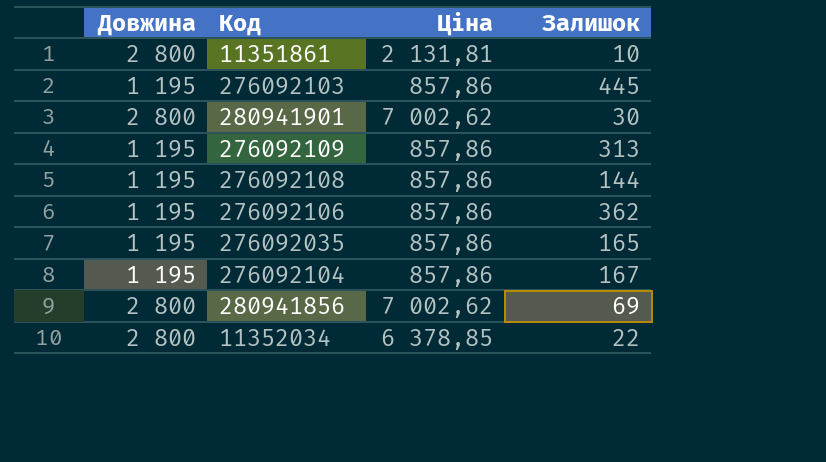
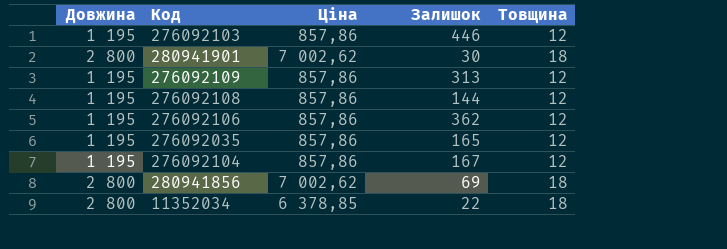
column Товщина | position: none -> 5
row 11351861: 2 800 | 2 131,81 | 10 -> none
276092103 | Залишок: 445 -> 446

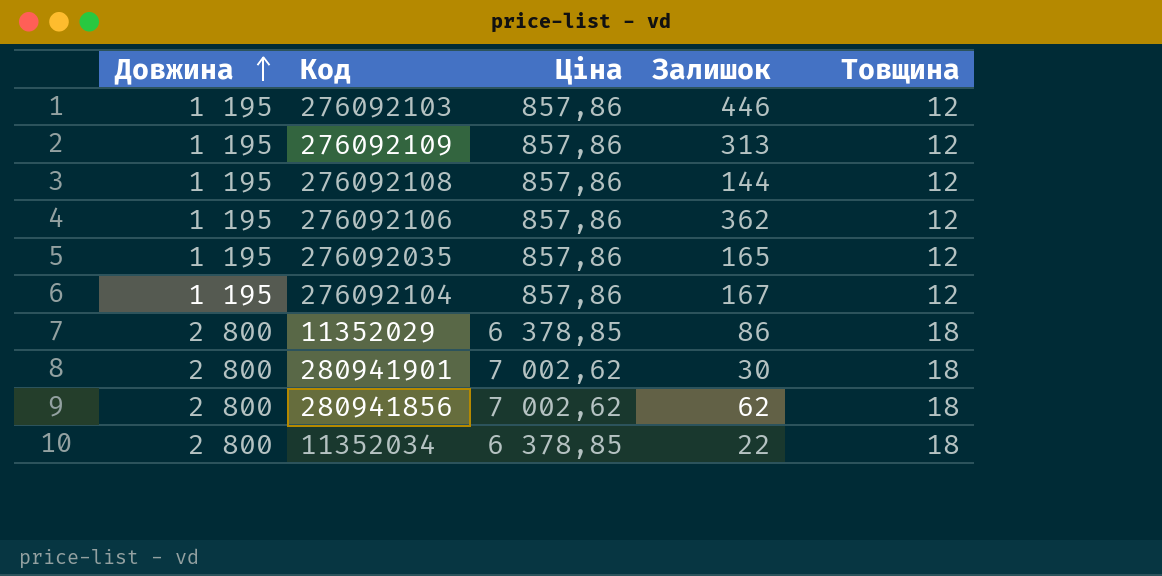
row order: none -> Довжина ascending
row 11352029: none -> 2 800 | 6 378,85 | 86 | 18
280941856 | Залишок: 69 -> 62

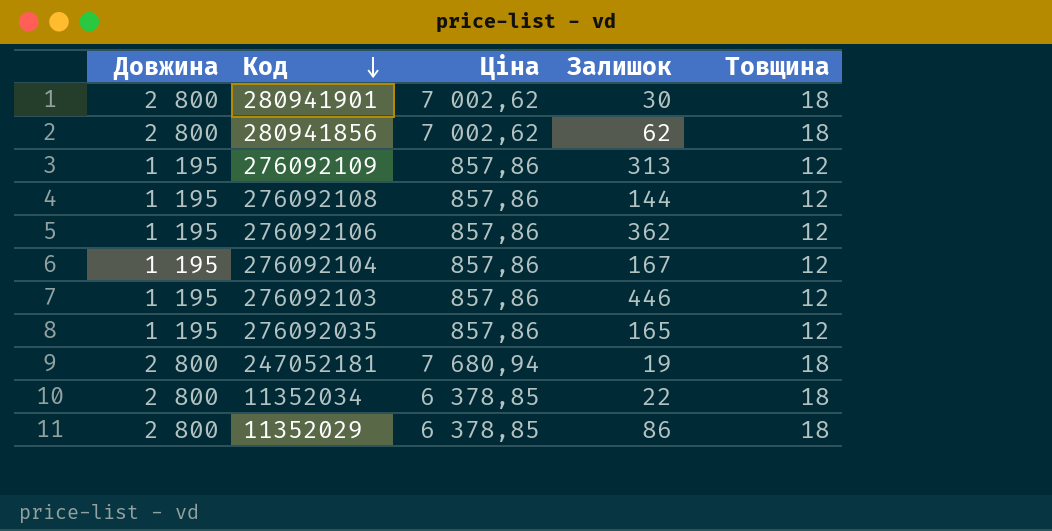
row order: Довжина ascending -> Код descending
row 247052181: none -> 2 800 | 7 680,94 | 19 | 18

